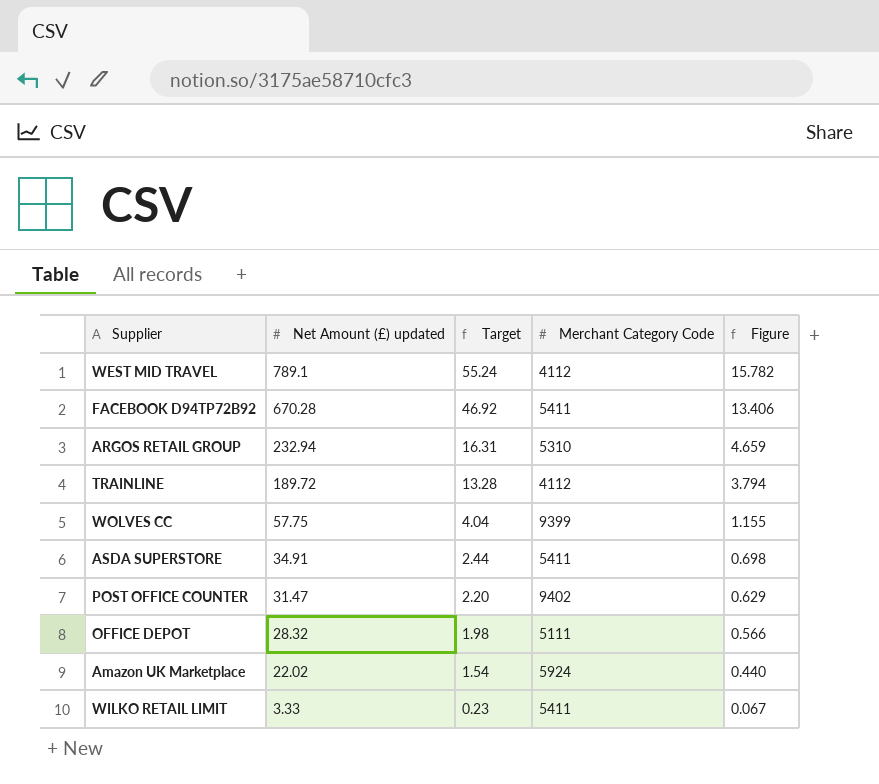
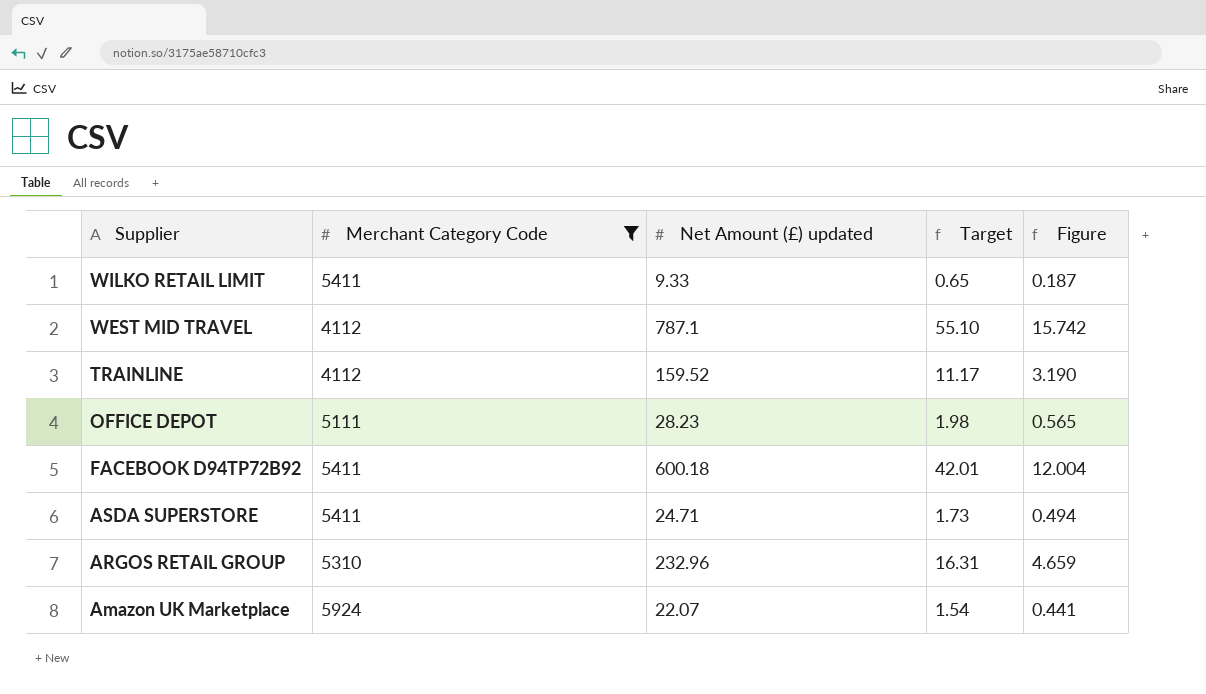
filter: none -> Merchant Category Code <= 5924
row order: Net Amount (£) updated descending -> Supplier descending
column Merchant Category Code | position: 4 -> 2
WILKO RETAIL LIMIT | Net Amount (£) updated: 3.33 -> 9.33
WILKO RETAIL LIMIT | Target: 0.23 -> 0.65
WILKO RETAIL LIMIT | Figure: 0.067 -> 0.187
WEST MID TRAVEL | Net Amount (£) updated: 789.1 -> 787.1
WEST MID TRAVEL | Target: 55.24 -> 55.10
WEST MID TRAVEL | Figure: 15.782 -> 15.742
TRAINLINE | Net Amount (£) updated: 189.72 -> 159.52
TRAINLINE | Target: 13.28 -> 11.17
TRAINLINE | Figure: 3.794 -> 3.190
OFFICE DEPOT | Net Amount (£) updated: 28.32 -> 28.23
OFFICE DEPOT | Figure: 0.566 -> 0.565
FACEBOOK D94TP72B92 | Net Amount (£) updated: 670.28 -> 600.18
FACEBOOK D94TP72B92 | Target: 46.92 -> 42.01
FACEBOOK D94TP72B92 | Figure: 13.406 -> 12.004
ASDA SUPERSTORE | Net Amount (£) updated: 34.91 -> 24.71
ASDA SUPERSTORE | Target: 2.44 -> 1.73
ASDA SUPERSTORE | Figure: 0.698 -> 0.494
ARGOS RETAIL GROUP | Net Amount (£) updated: 232.94 -> 232.96
Amazon UK Marketplace | Net Amount (£) updated: 22.02 -> 22.07
Amazon UK Marketplace | Figure: 0.440 -> 0.441

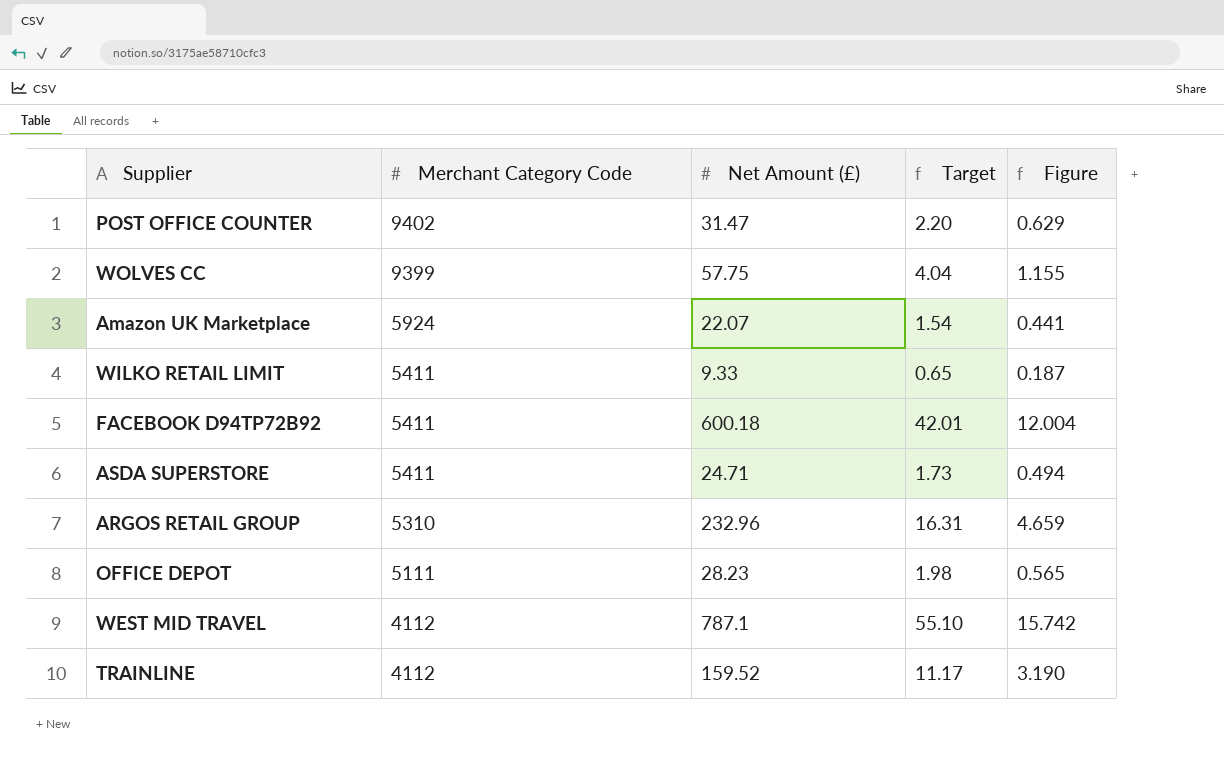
filter: Merchant Category Code <= 5924 -> none
row order: Supplier descending -> Merchant Category Code descending
column name: Net Amount (£) updated -> Net Amount (£)

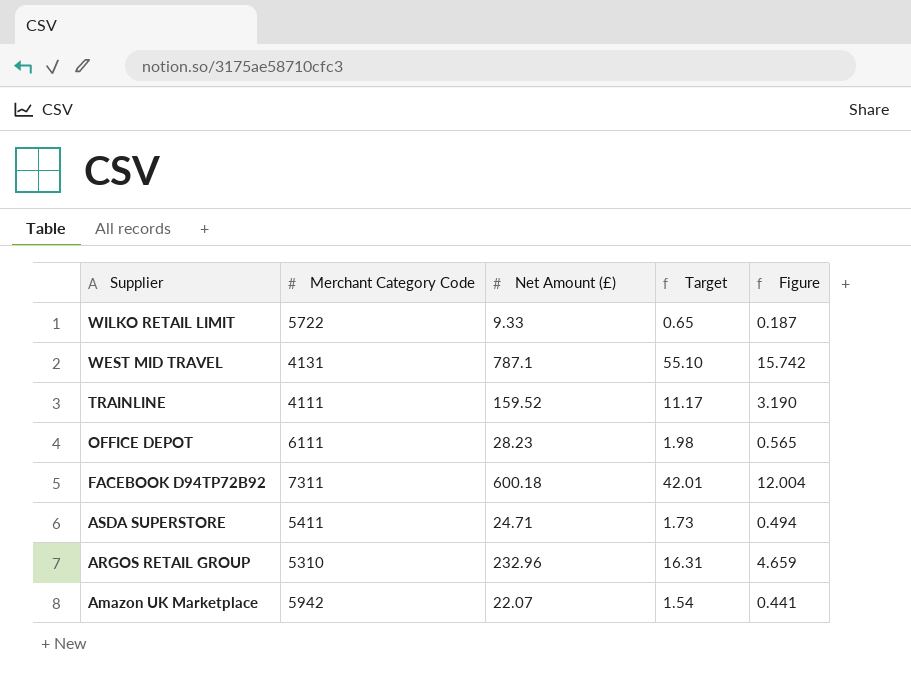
row order: Merchant Category Code descending -> Supplier descending
row POST OFFICE COUNTER: 9402 | 31.47 | 2.20 | 0.629 -> none
row WOLVES CC: 9399 | 57.75 | 4.04 | 1.155 -> none
WILKO RETAIL LIMIT | Merchant Category Code: 5411 -> 5722
WEST MID TRAVEL | Merchant Category Code: 4112 -> 4131
TRAINLINE | Merchant Category Code: 4112 -> 4111
OFFICE DEPOT | Merchant Category Code: 5111 -> 6111
FACEBOOK D94TP72B92 | Merchant Category Code: 5411 -> 7311
Amazon UK Marketplace | Merchant Category Code: 5924 -> 5942

